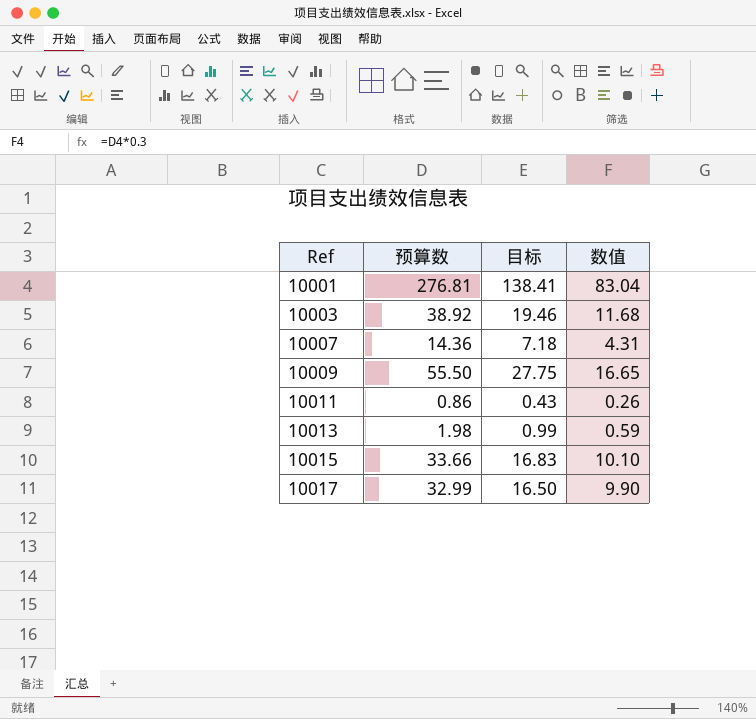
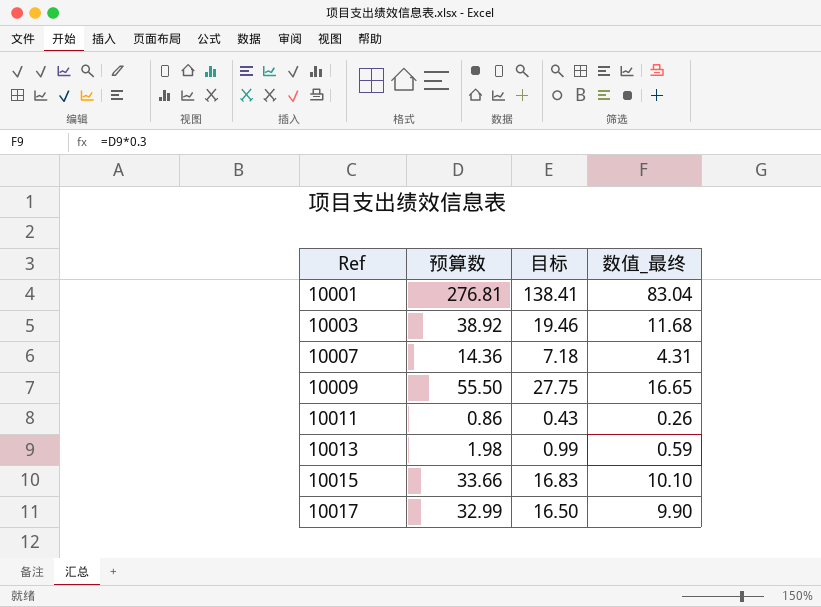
column name: 数值 -> 数值_最终

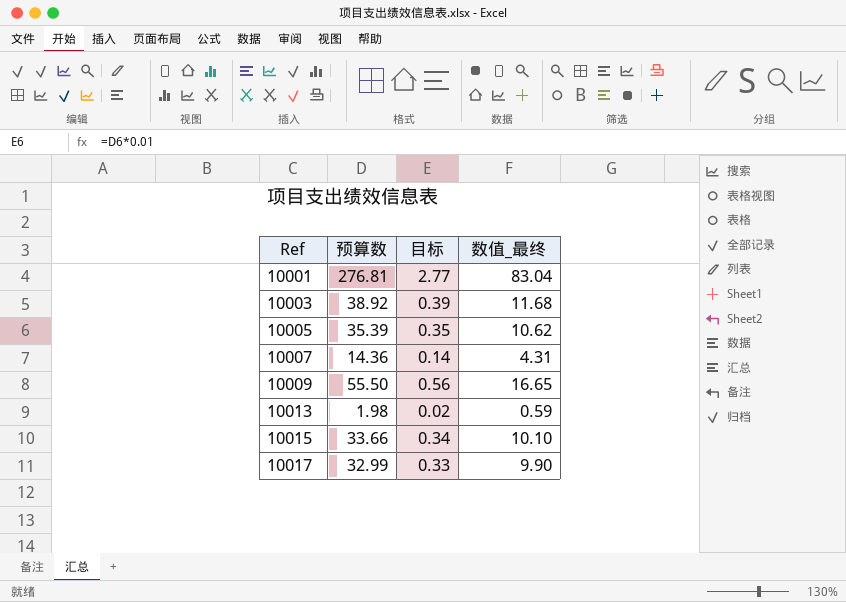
column 目标 | formula: [预算数] * 0.5 -> [预算数] * 0.01
row 10011: 0.86 | 0.43 | 0.26 -> none
row 10005: none -> 35.39 | 0.35 | 10.62

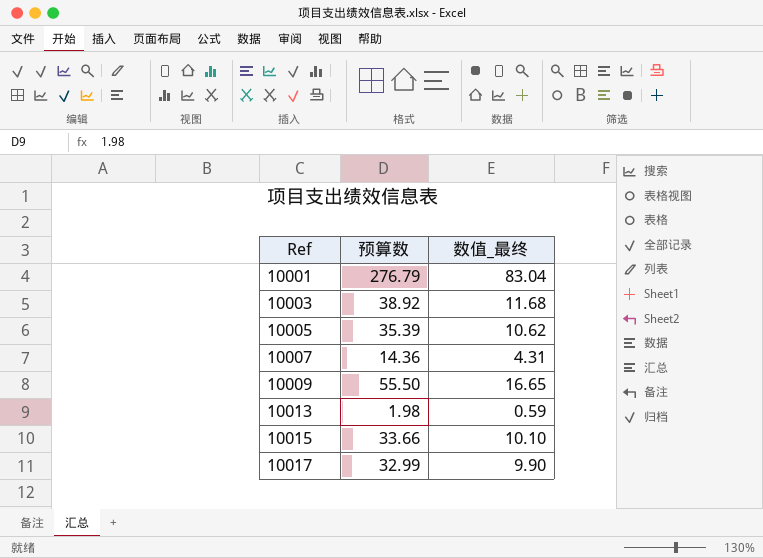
column 目标 | formula: [预算数] * 0.01 -> none
10001 | 预算数: 276.81 -> 276.79

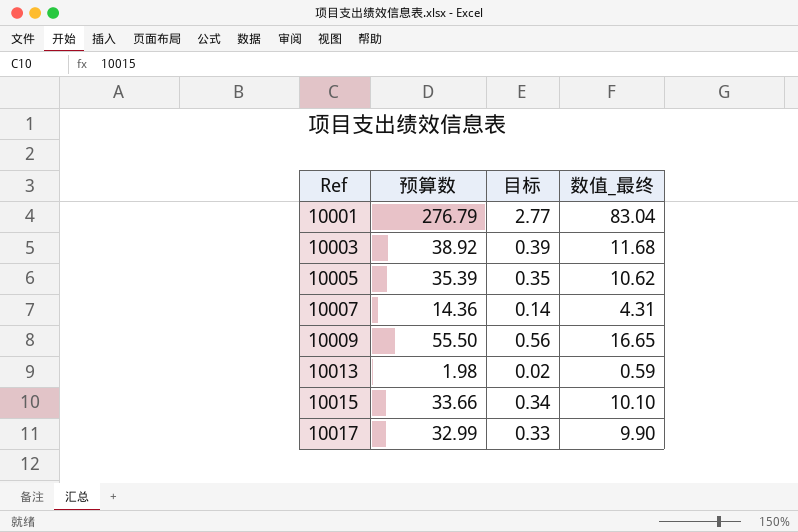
column 目标 | formula: none -> [预算数] * 0.01

